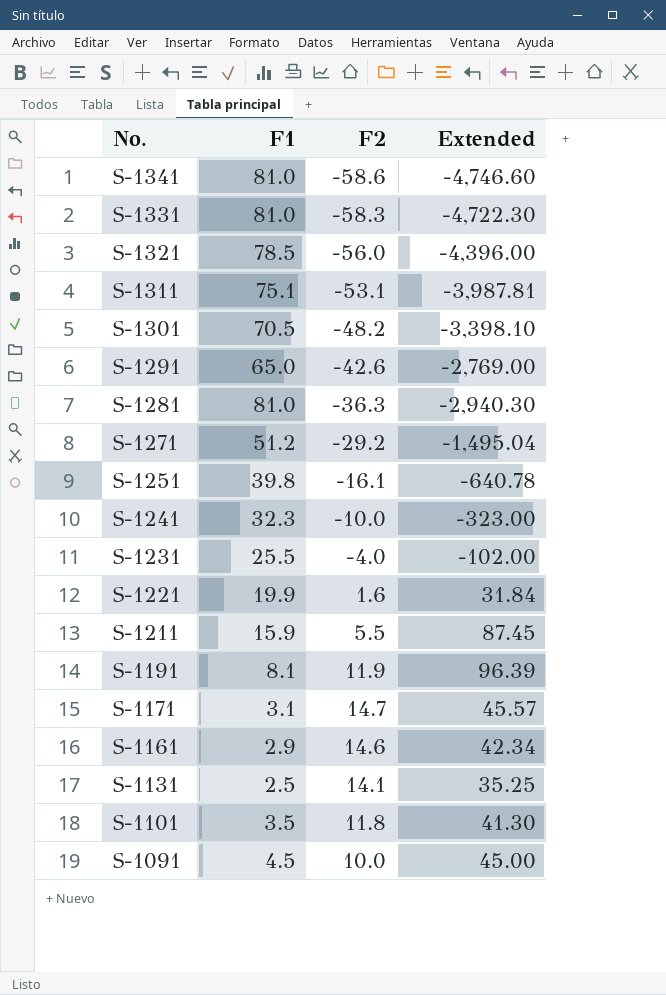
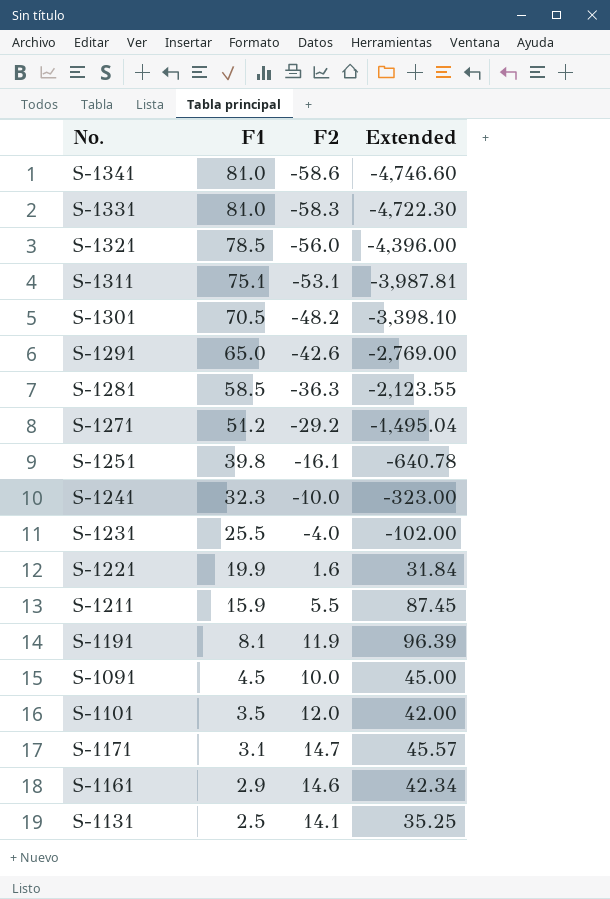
row order: No. descending -> F1 descending
S-1281 | F1: 81.0 -> 58.5
S-1281 | Extended: -2,940.30 -> -2,123.55
S-1101 | F2: 11.8 -> 12.0
S-1101 | Extended: 41.30 -> 42.00

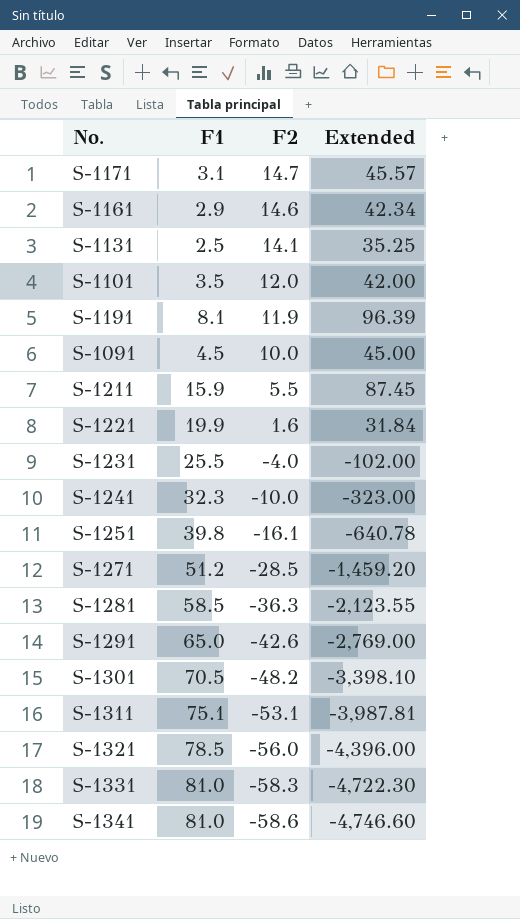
row order: F1 descending -> F2 descending
S-1271 | F2: -29.2 -> -28.5
S-1271 | Extended: -1,495.04 -> -1,459.20

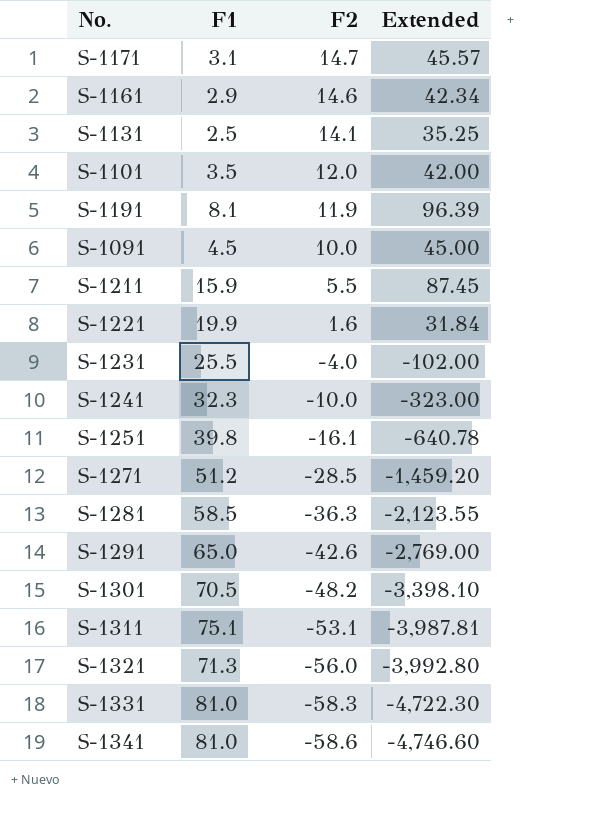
S-1321 | F1: 78.5 -> 71.3
S-1321 | Extended: -4,396.00 -> -3,992.80

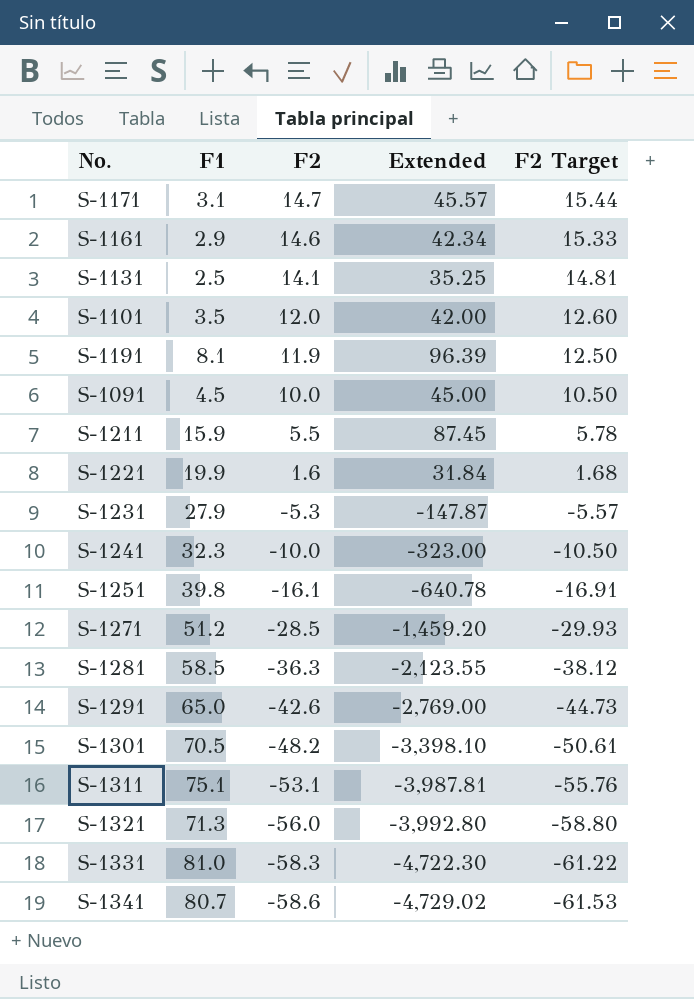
column F2 Target | formula: none -> [F2] * 1.05
S-1231 | F1: 25.5 -> 27.9
S-1231 | F2: -4.0 -> -5.3
S-1231 | Extended: -102.00 -> -147.87
S-1341 | F1: 81.0 -> 80.7
S-1341 | Extended: -4,746.60 -> -4,729.02

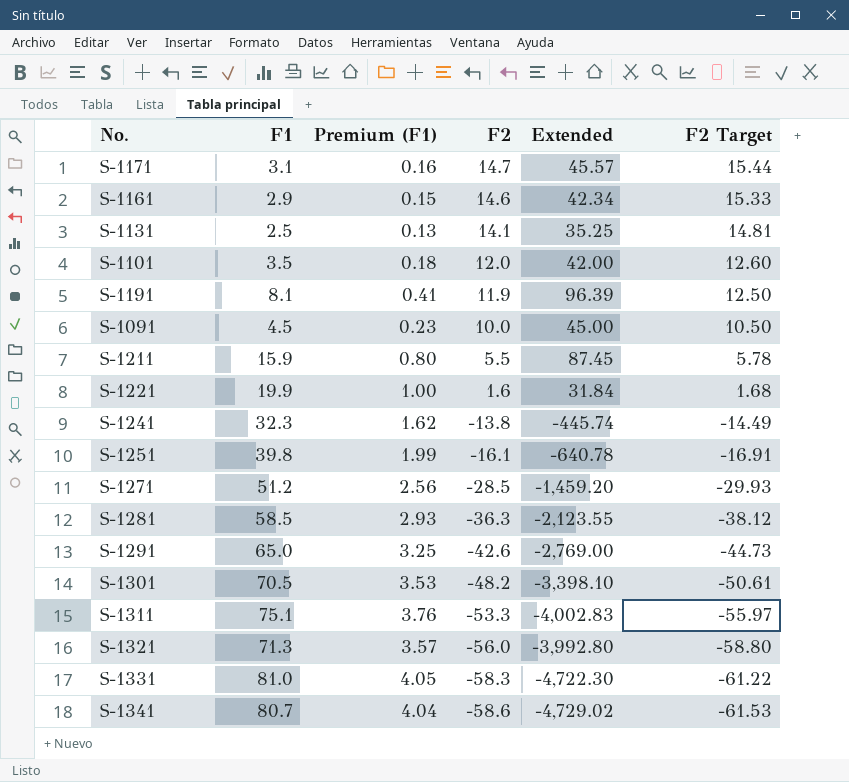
column Premium (F1) | formula: none -> [F1] * 0.05
row S-1231: 27.9 | -5.3 | -147.87 | -5.57 -> none
S-1241 | F2: -10.0 -> -13.8
S-1241 | Extended: -323.00 -> -445.74
S-1241 | F2 Target: -10.50 -> -14.49
S-1311 | F2: -53.1 -> -53.3
S-1311 | Extended: -3,987.81 -> -4,002.83
S-1311 | F2 Target: -55.76 -> -55.97

